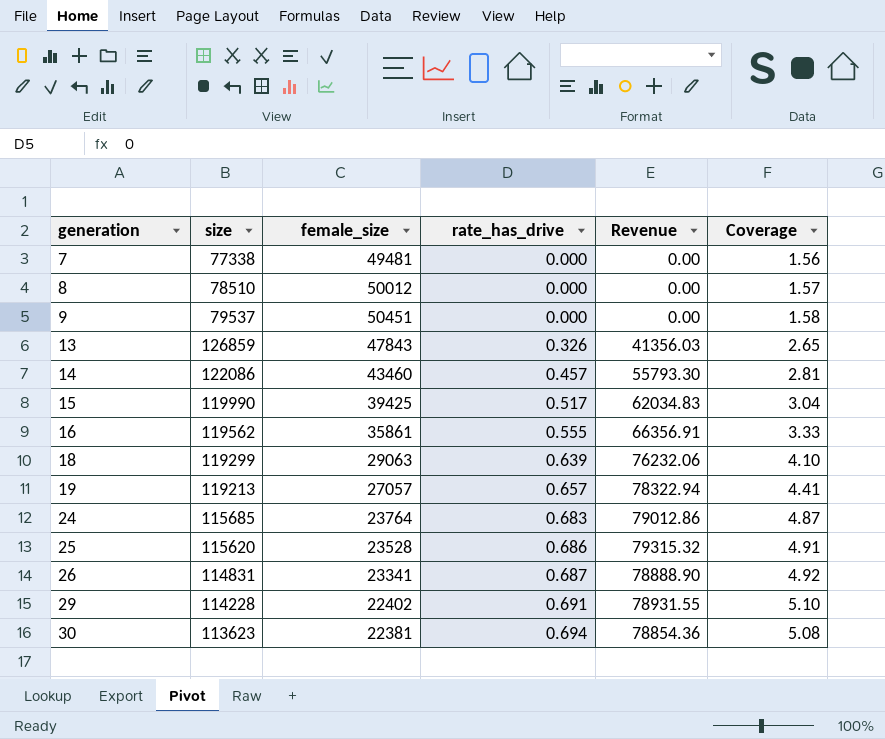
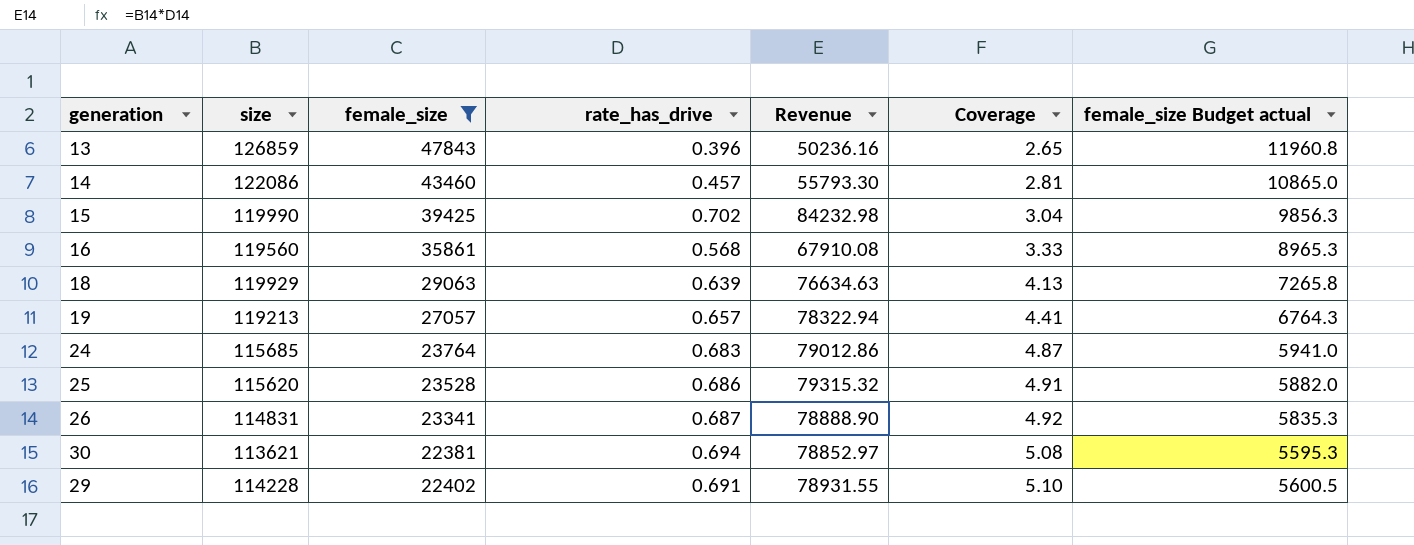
filter: none -> female_size <= 47843
row order: generation ascending -> Coverage ascending
column female_size Budget actual | formula: none -> [female_size] * 0.25
13 | rate_has_drive: 0.326 -> 0.396
13 | Revenue: 41356.03 -> 50236.16
15 | rate_has_drive: 0.517 -> 0.702
15 | Revenue: 62034.83 -> 84232.98
16 | size: 119562 -> 119560
16 | rate_has_drive: 0.555 -> 0.568
16 | Revenue: 66356.91 -> 67910.08
18 | size: 119299 -> 119929
18 | Revenue: 76232.06 -> 76634.63
18 | Coverage: 4.10 -> 4.13
30 | size: 113623 -> 113621
30 | Revenue: 78854.36 -> 78852.97

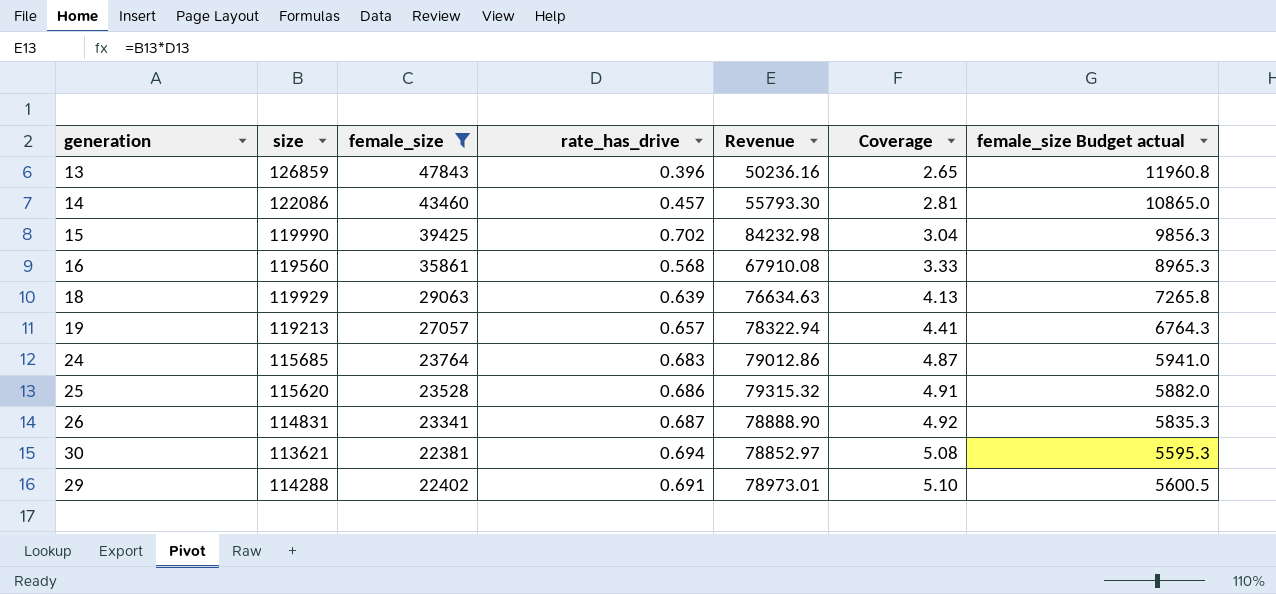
29 | size: 114228 -> 114288
29 | Revenue: 78931.55 -> 78973.01

